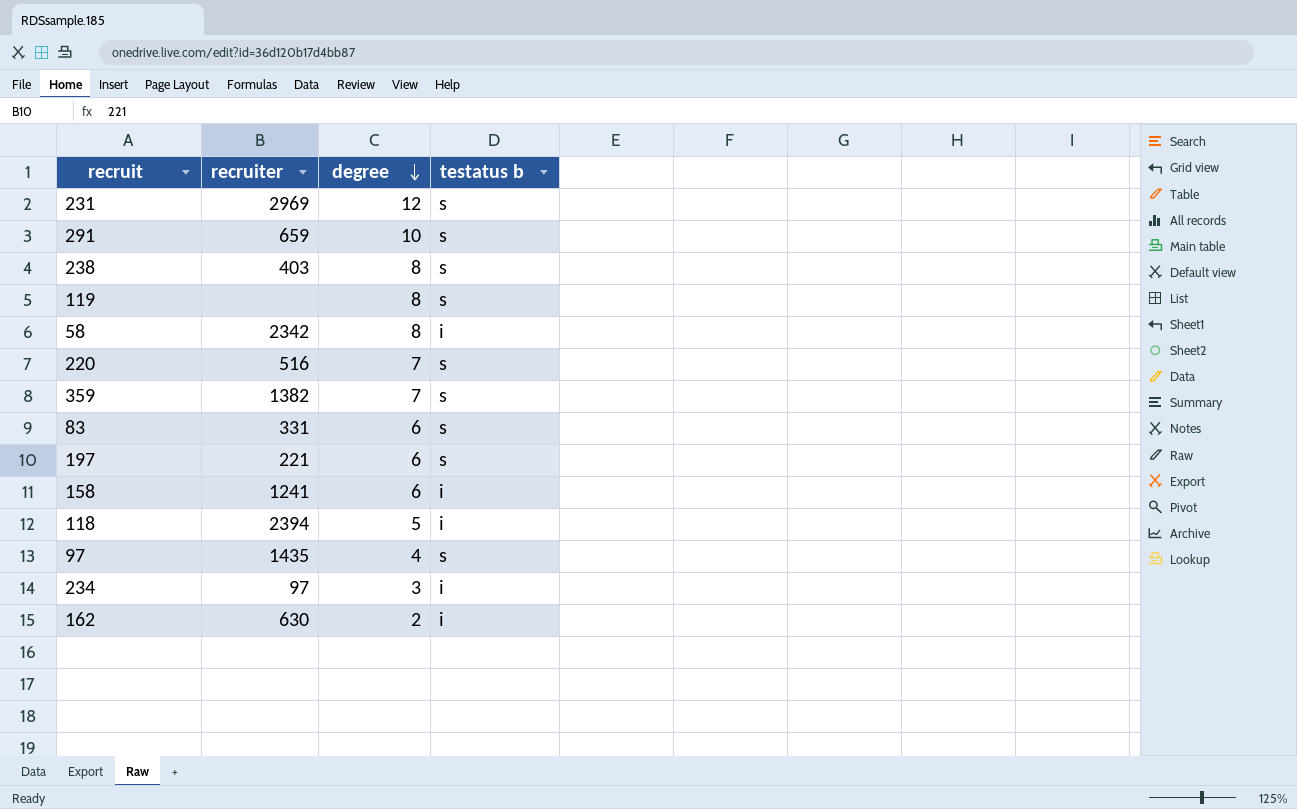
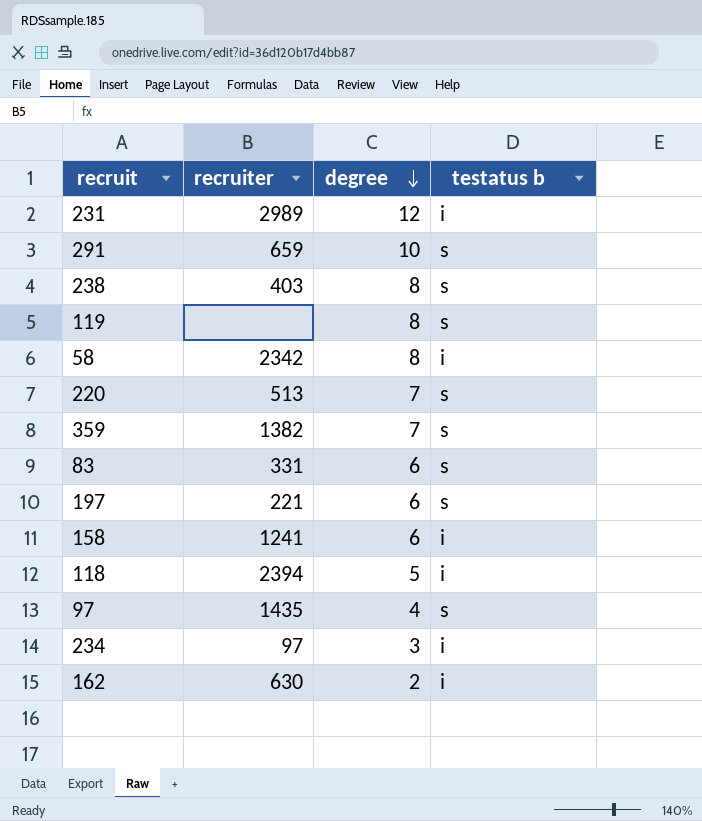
231 | recruiter: 2969 -> 2989
231 | testatus b: s -> i
220 | recruiter: 516 -> 513

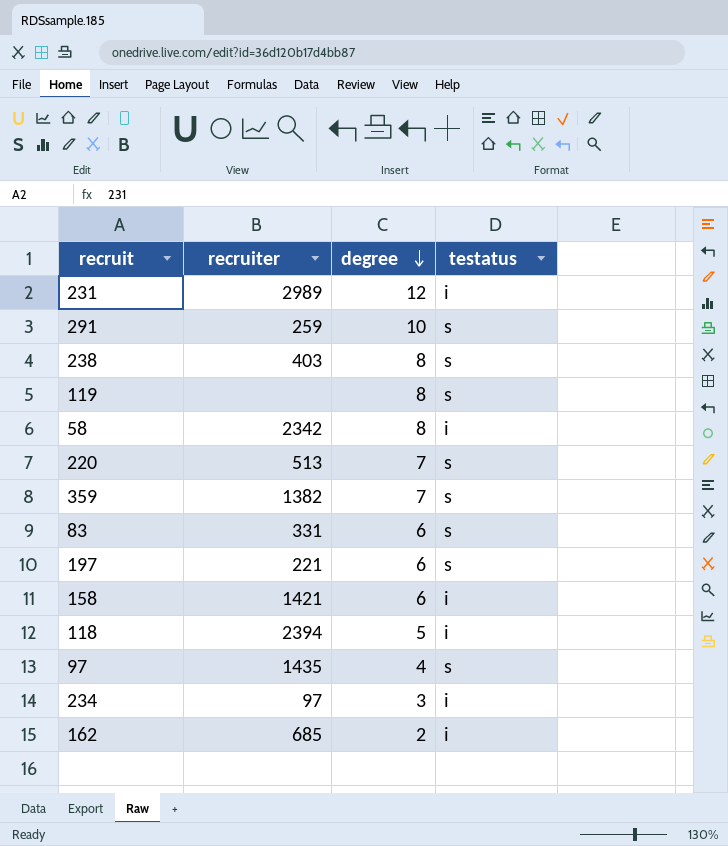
column name: testatus b -> testatus
291 | recruiter: 659 -> 259
158 | recruiter: 1241 -> 1421
162 | recruiter: 630 -> 685

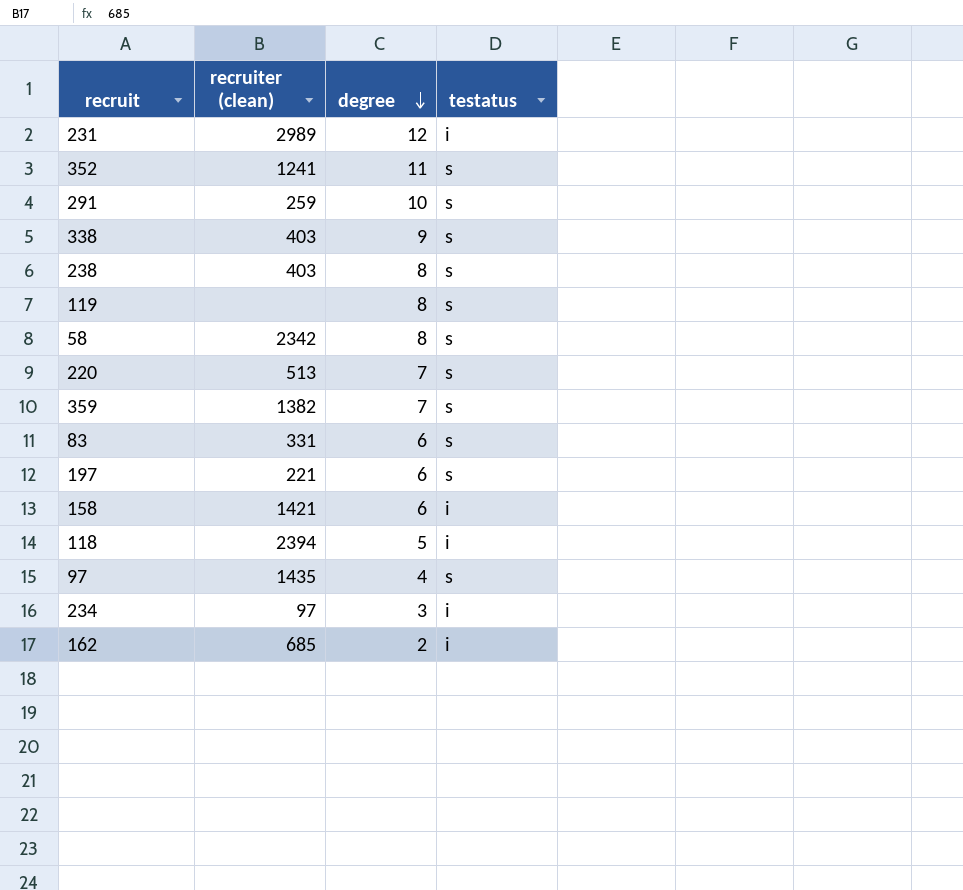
column name: recruiter -> recruiter (clean)
row 352: none -> 1241 | 11 | s
row 338: none -> 403 | 9 | s
58 | testatus: i -> s

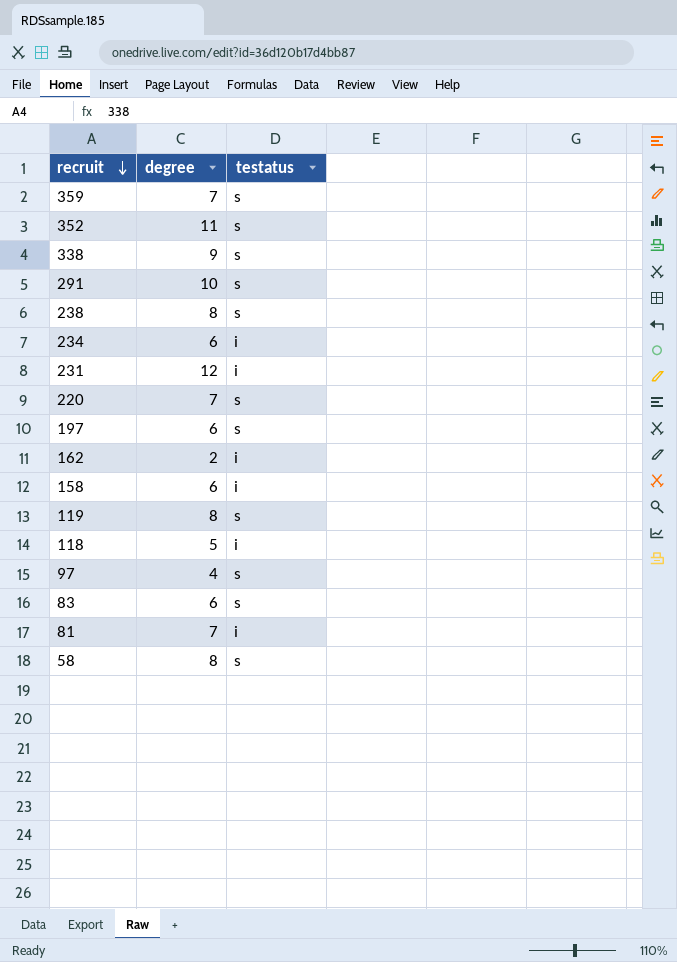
row order: degree descending -> recruit descending
column recruiter (clean) | position: 2 -> none
234 | degree: 3 -> 6
row 81: none -> 7 | i

